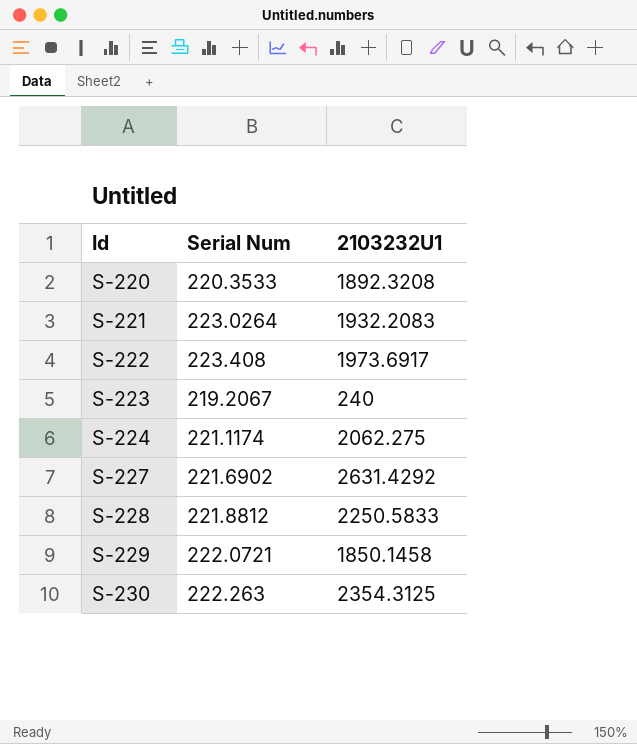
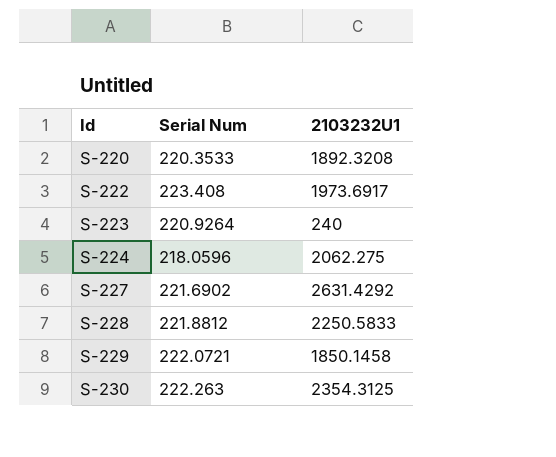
row S-221: 223.0264 | 1932.2083 -> none
S-223 | Serial Num: 219.2067 -> 220.9264
S-224 | Serial Num: 221.1174 -> 218.0596

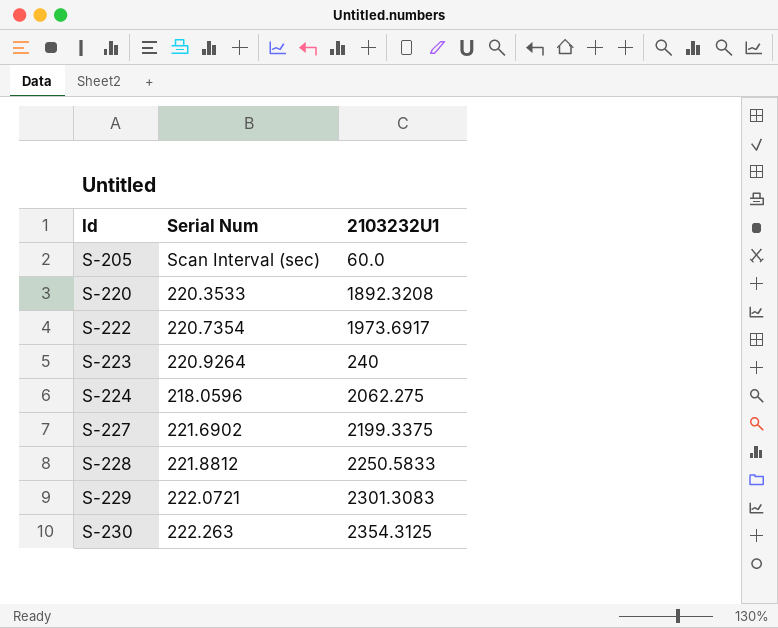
row S-205: none -> Scan Interval (sec) | 60.0
S-222 | Serial Num: 223.408 -> 220.7354
S-227 | 2103232U1: 2631.4292 -> 2199.3375
S-229 | 2103232U1: 1850.1458 -> 2301.3083

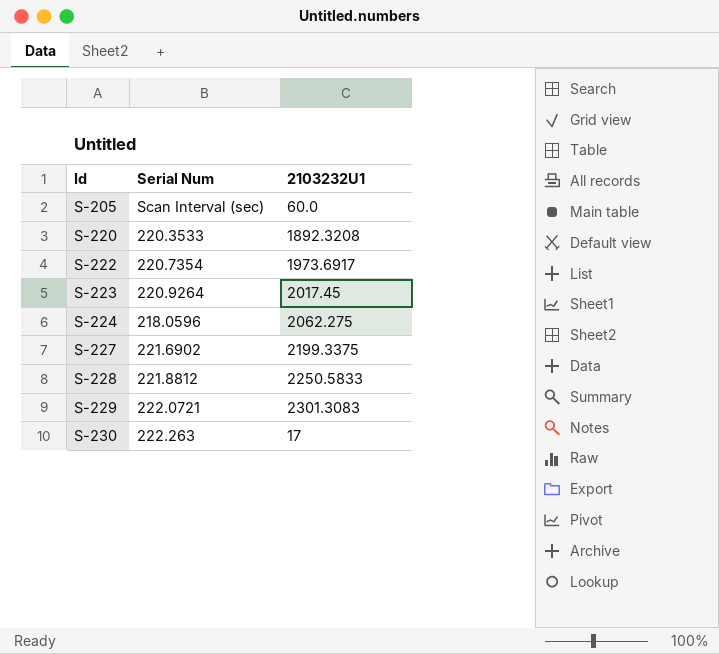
S-223 | 2103232U1: 240 -> 2017.45
S-230 | 2103232U1: 2354.3125 -> 17

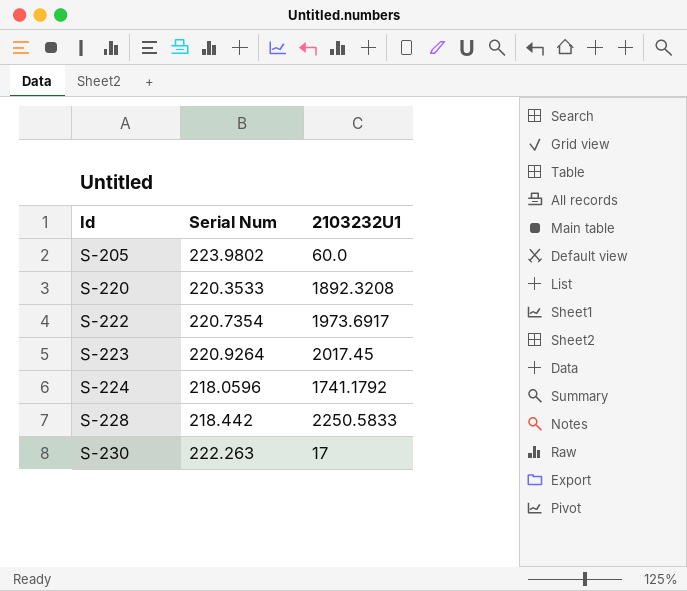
row S-227: 221.6902 | 2199.3375 -> none
row S-229: 222.0721 | 2301.3083 -> none
S-205 | Serial Num: Scan Interval (sec) -> 223.9802
S-224 | 2103232U1: 2062.275 -> 1741.1792
S-228 | Serial Num: 221.8812 -> 218.442

